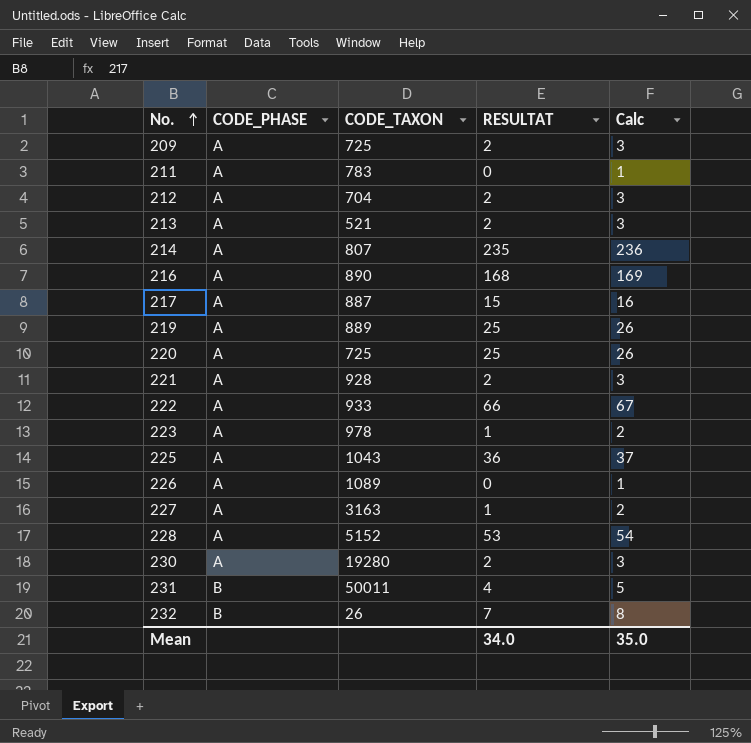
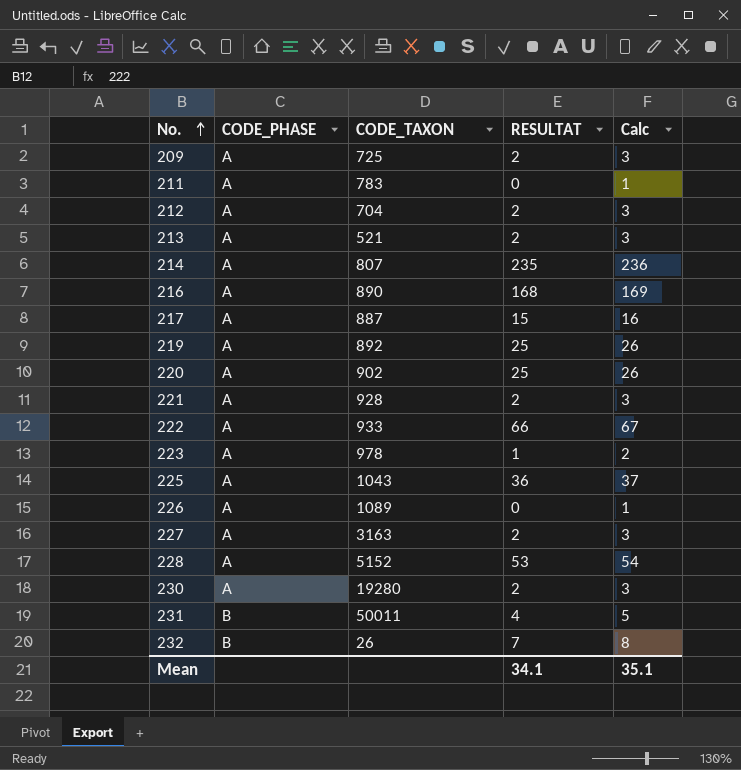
219 | CODE_TAXON: 889 -> 892
220 | CODE_TAXON: 725 -> 902
227 | RESULTAT: 1 -> 2
227 | Calc: 2 -> 3
Mean | RESULTAT: 34.0 -> 34.1
Mean | Calc: 35.0 -> 35.1

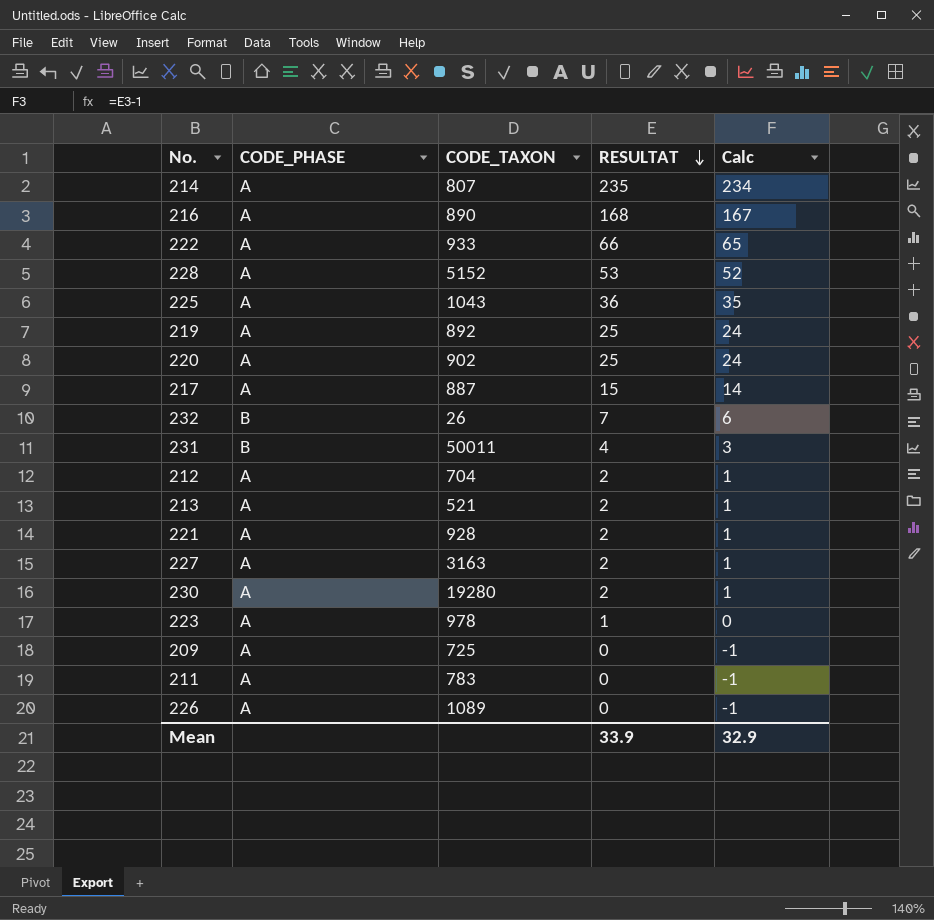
row order: No. ascending -> RESULTAT descending
column Calc | formula: [RESULTAT] + 1 -> [RESULTAT] - 1
209 | RESULTAT: 2 -> 0
Mean | RESULTAT: 34.1 -> 33.9
Mean | Calc: 35.1 -> 32.9

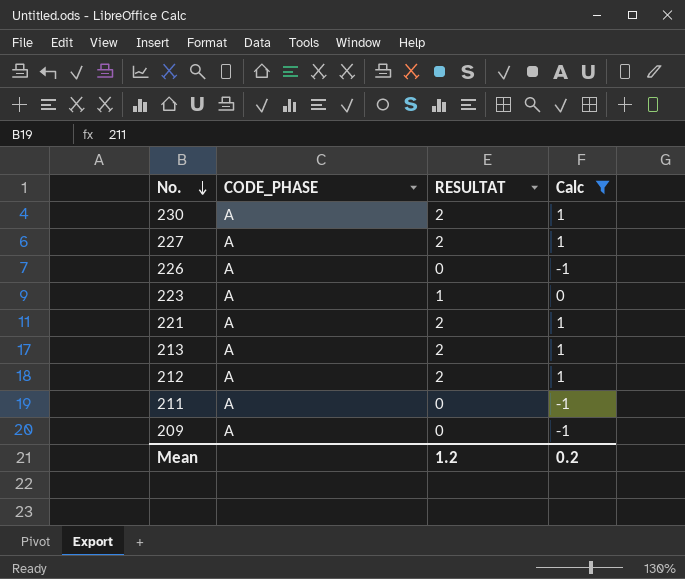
filter: none -> Calc <= 1
row order: RESULTAT descending -> No. descending
column CODE_TAXON | position: 3 -> none
Mean | RESULTAT: 33.9 -> 1.2
Mean | Calc: 32.9 -> 0.2

